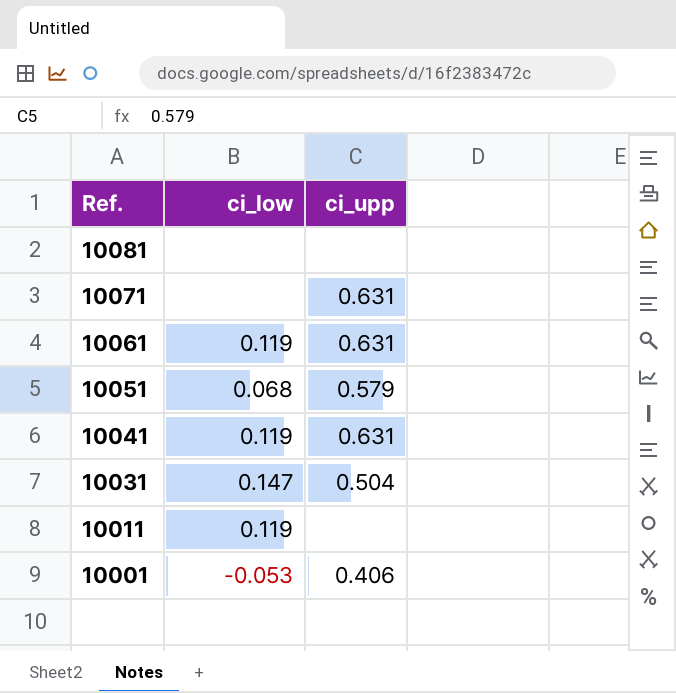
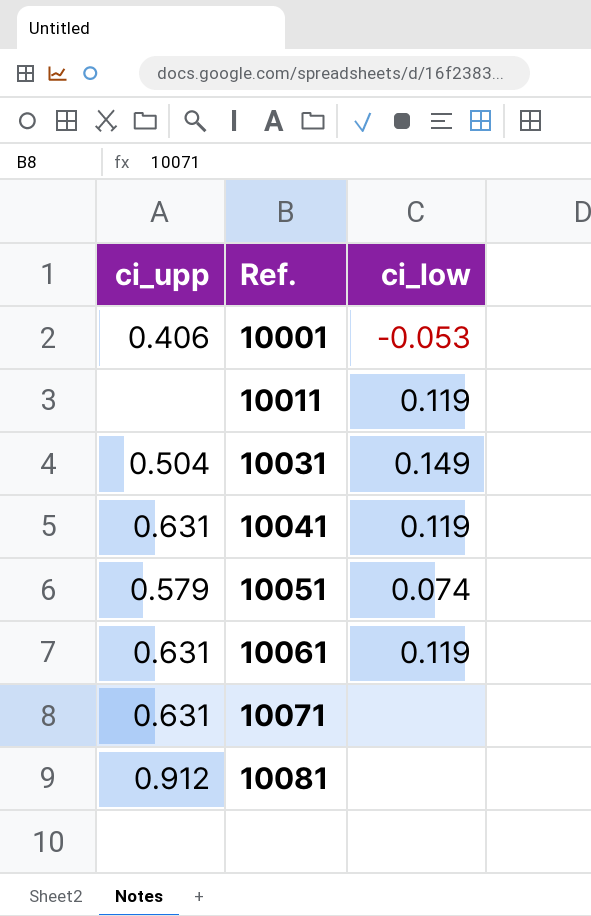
row order: Ref. descending -> Ref. ascending
column ci_upp | position: 3 -> 1
10031 | ci_low: 0.147 -> 0.149
10051 | ci_low: 0.068 -> 0.074
10081 | ci_upp: none -> 0.912

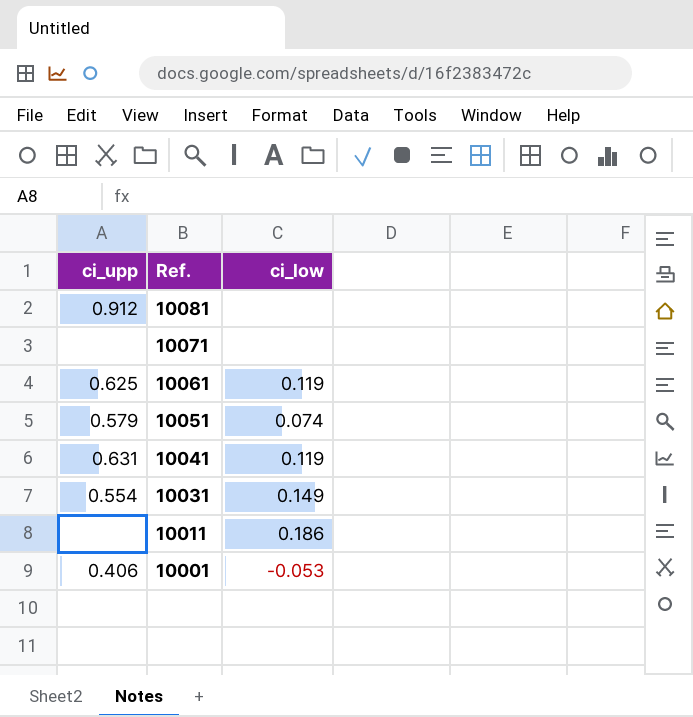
row order: Ref. ascending -> Ref. descending
10071 | ci_upp: 0.631 -> none
10061 | ci_upp: 0.631 -> 0.625
10031 | ci_upp: 0.504 -> 0.554
10011 | ci_low: 0.119 -> 0.186

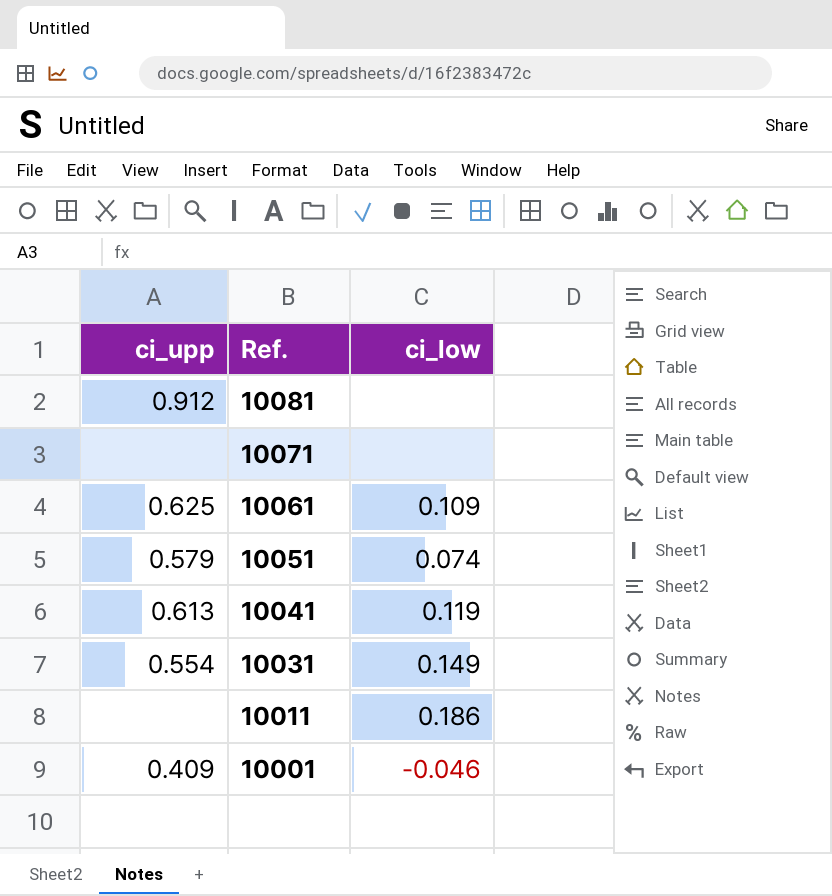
10061 | ci_low: 0.119 -> 0.109
10041 | ci_upp: 0.631 -> 0.613
10001 | ci_upp: 0.406 -> 0.409
10001 | ci_low: -0.053 -> -0.046

